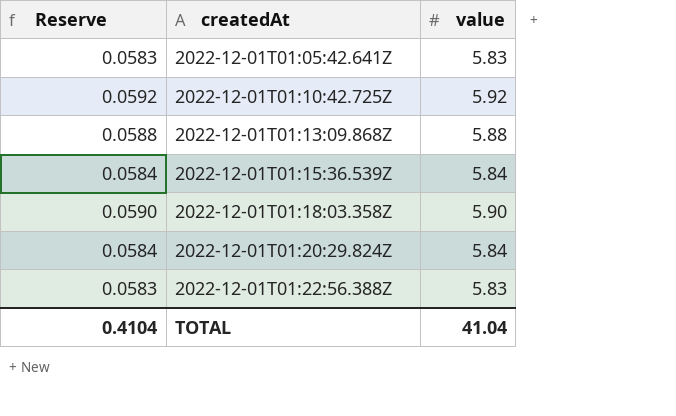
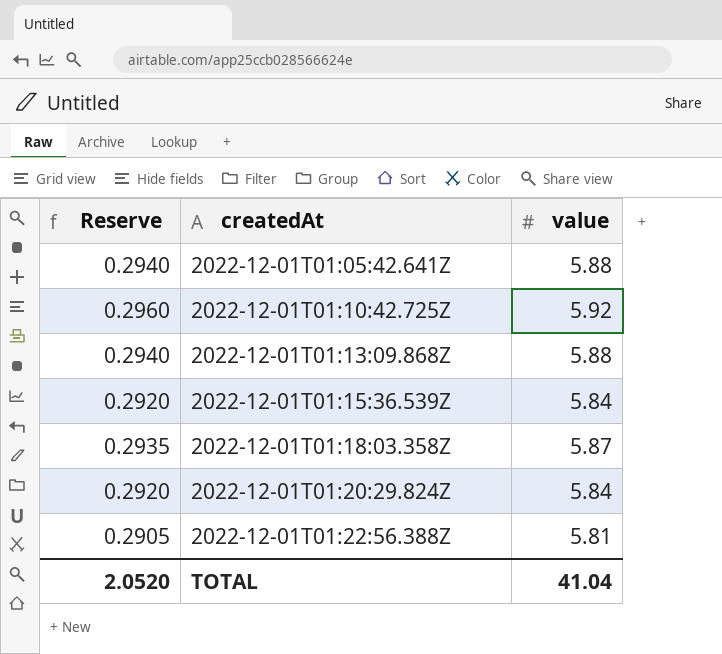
column Reserve | formula: [value] * 0.01 -> [value] * 0.05
2022-12-01T01:05:42.641Z | value: 5.83 -> 5.88
2022-12-01T01:18:03.358Z | value: 5.90 -> 5.87
2022-12-01T01:22:56.388Z | value: 5.83 -> 5.81
TOTAL | Reserve: 0.4104 -> 2.0520

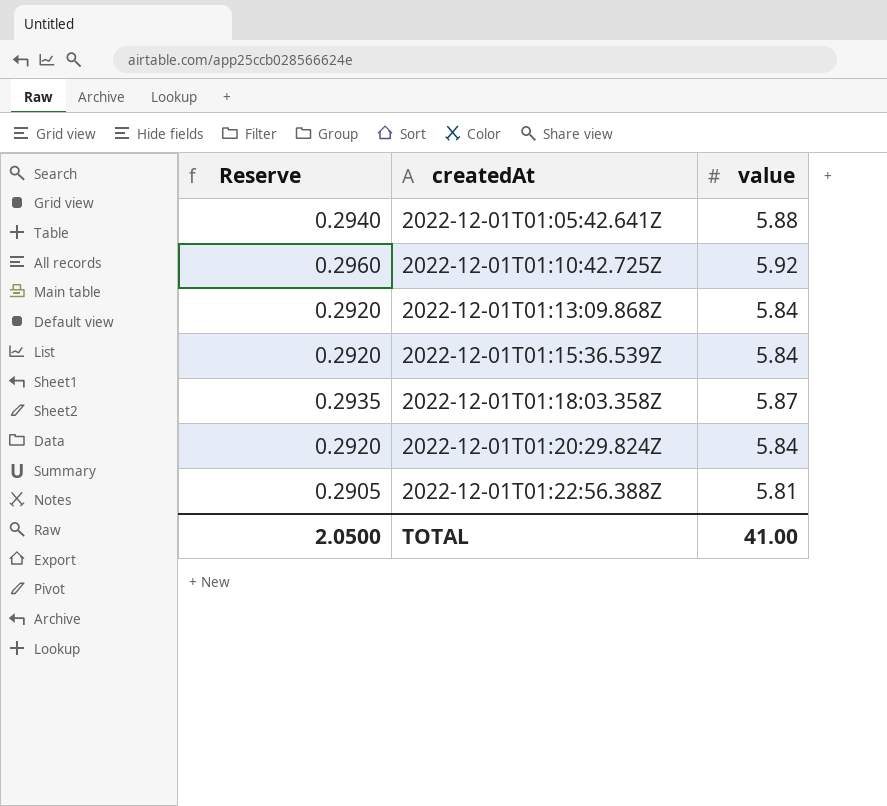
2022-12-01T01:13:09.868Z | Reserve: 0.2940 -> 0.2920
2022-12-01T01:13:09.868Z | value: 5.88 -> 5.84
TOTAL | Reserve: 2.0520 -> 2.0500
TOTAL | value: 41.04 -> 41.00

